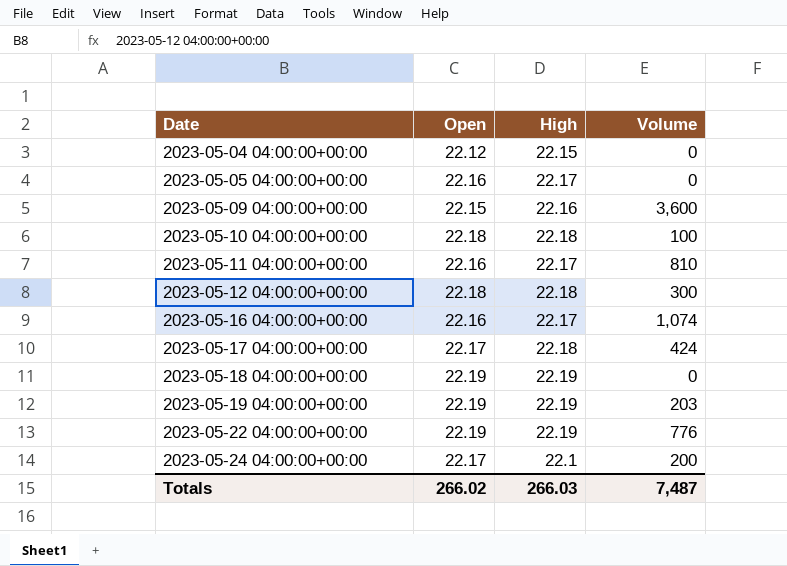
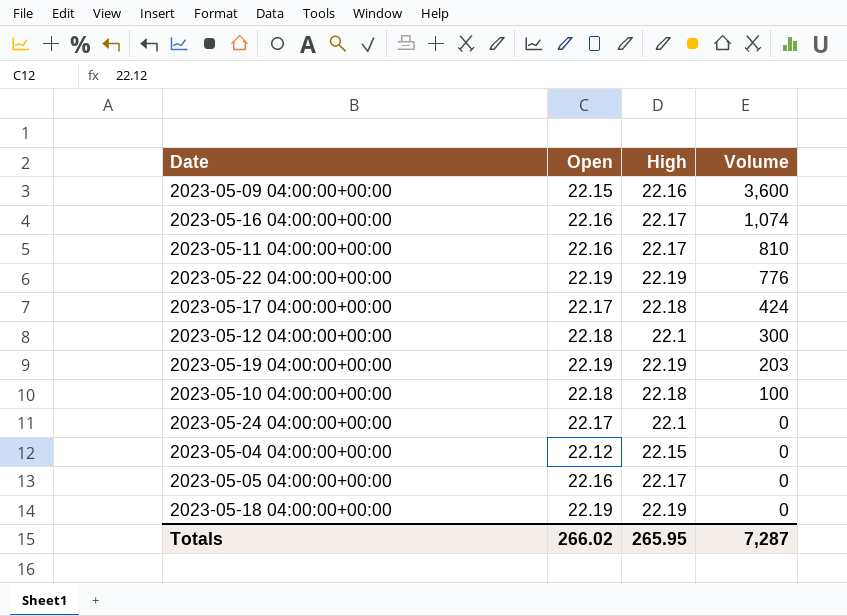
row order: Date ascending -> Volume descending
2023-05-12 04:00:00+00:00 | High: 22.18 -> 22.1
2023-05-24 04:00:00+00:00 | Volume: 200 -> 0
Totals | High: 266.03 -> 265.95
Totals | Volume: 7,487 -> 7,287

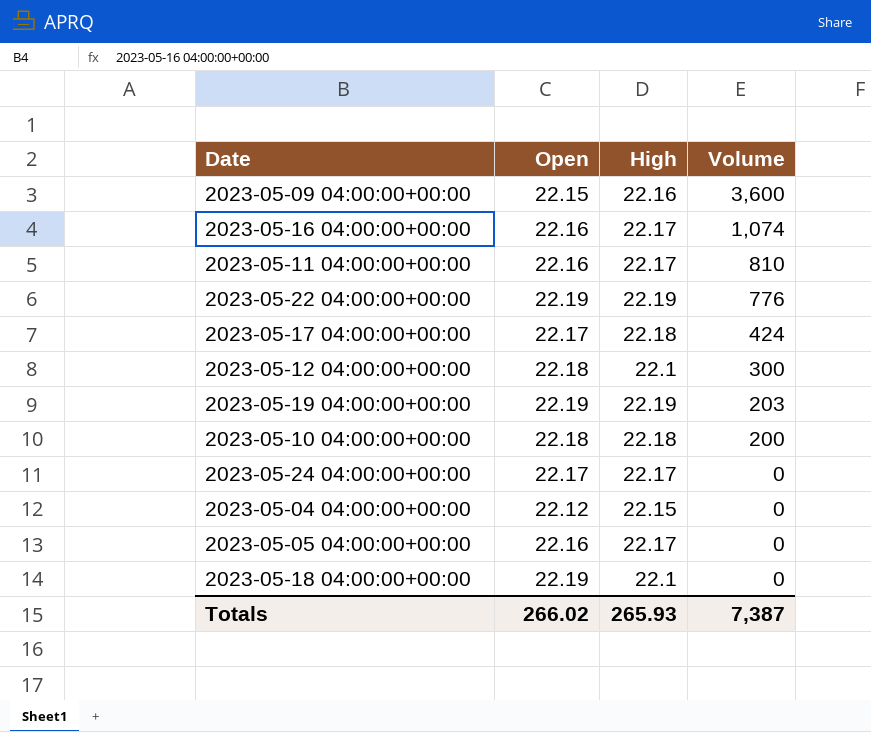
2023-05-10 04:00:00+00:00 | Volume: 100 -> 200
2023-05-24 04:00:00+00:00 | High: 22.1 -> 22.17
2023-05-18 04:00:00+00:00 | High: 22.19 -> 22.1
Totals | High: 265.95 -> 265.93
Totals | Volume: 7,287 -> 7,387

